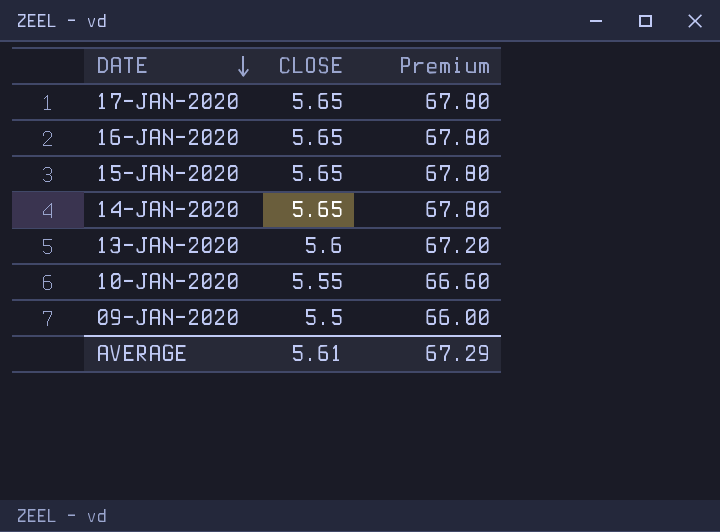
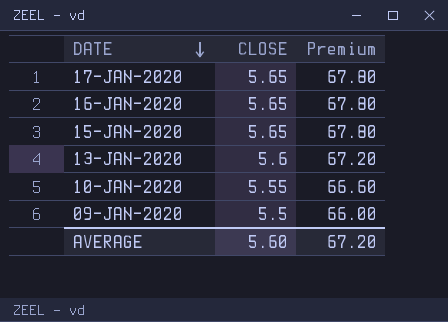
row 14-JAN-2020: 5.65 | 67.80 -> none
AVERAGE | CLOSE: 5.61 -> 5.60
AVERAGE | Premium: 67.29 -> 67.20

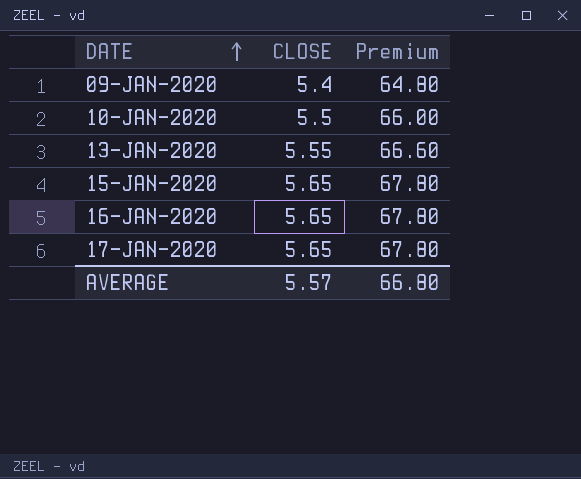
row order: DATE descending -> DATE ascending
09-JAN-2020 | CLOSE: 5.5 -> 5.4
09-JAN-2020 | Premium: 66.00 -> 64.80
10-JAN-2020 | CLOSE: 5.55 -> 5.5
10-JAN-2020 | Premium: 66.60 -> 66.00
13-JAN-2020 | CLOSE: 5.6 -> 5.55
13-JAN-2020 | Premium: 67.20 -> 66.60
AVERAGE | CLOSE: 5.60 -> 5.57
AVERAGE | Premium: 67.20 -> 66.80

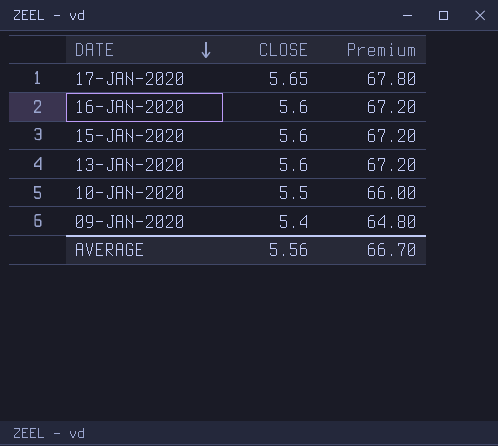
row order: DATE ascending -> DATE descending
16-JAN-2020 | CLOSE: 5.65 -> 5.6
16-JAN-2020 | Premium: 67.80 -> 67.20
15-JAN-2020 | CLOSE: 5.65 -> 5.6
15-JAN-2020 | Premium: 67.80 -> 67.20
13-JAN-2020 | CLOSE: 5.55 -> 5.6
13-JAN-2020 | Premium: 66.60 -> 67.20
AVERAGE | CLOSE: 5.57 -> 5.56
AVERAGE | Premium: 66.80 -> 66.70

